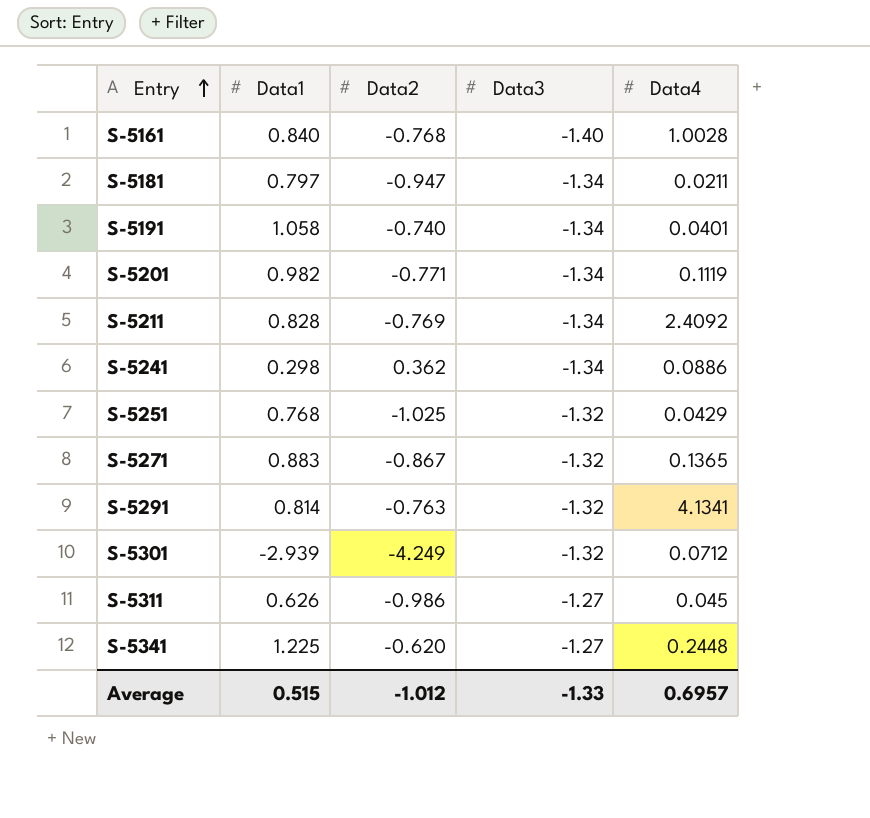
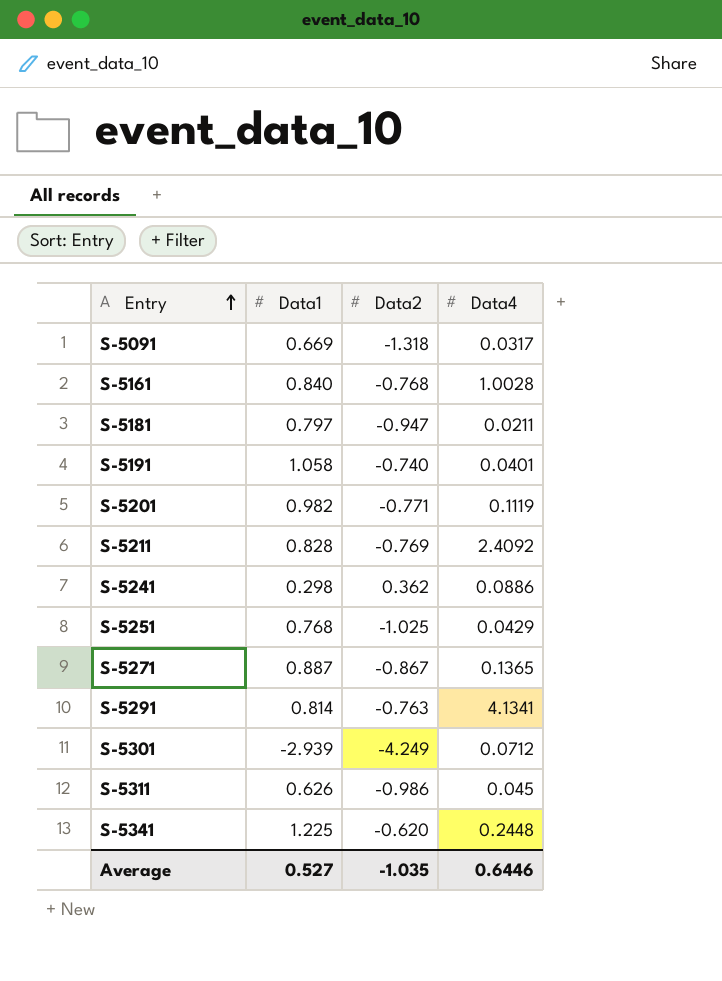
column Data3 | position: 4 -> none
row S-5091: none -> 0.669 | -1.318 | 0.0317
S-5271 | Data1: 0.883 -> 0.887
Average | Data1: 0.515 -> 0.527
Average | Data2: -1.012 -> -1.035
Average | Data4: 0.6957 -> 0.6446

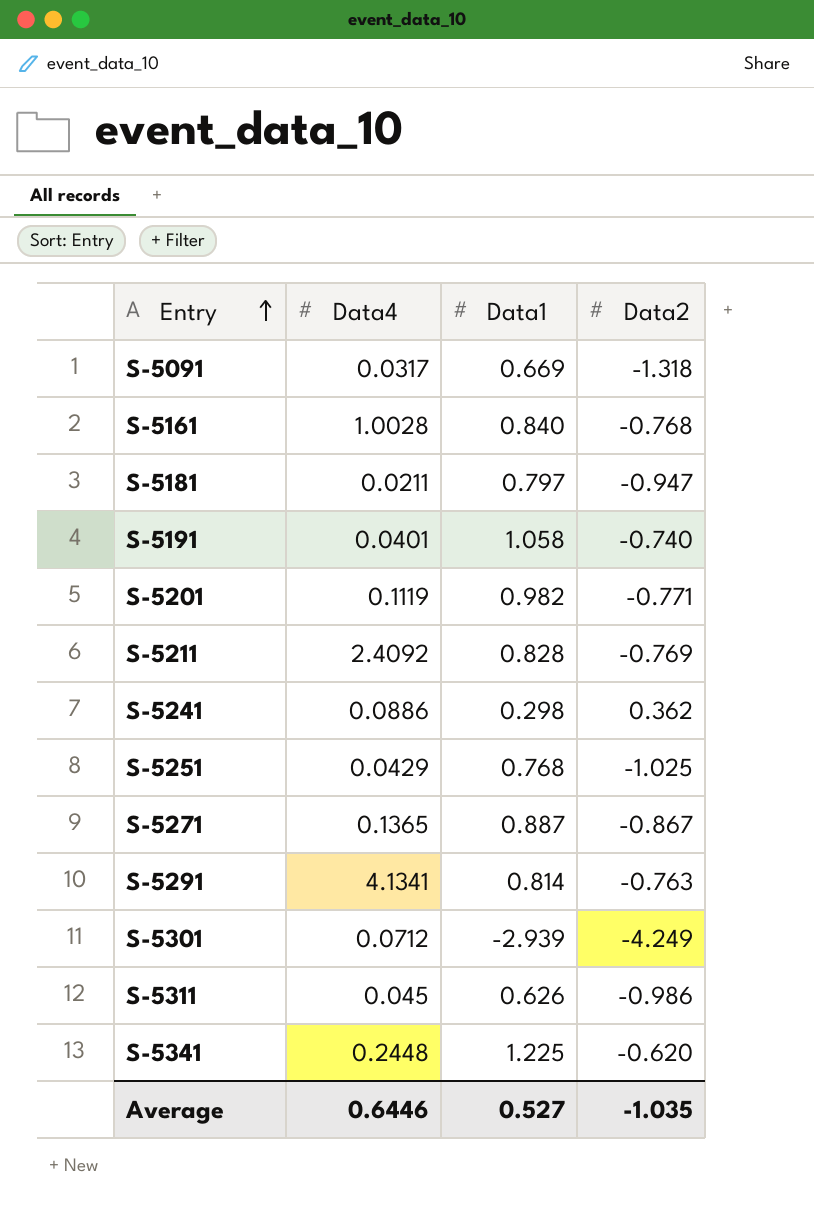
column Data4 | position: 4 -> 2

